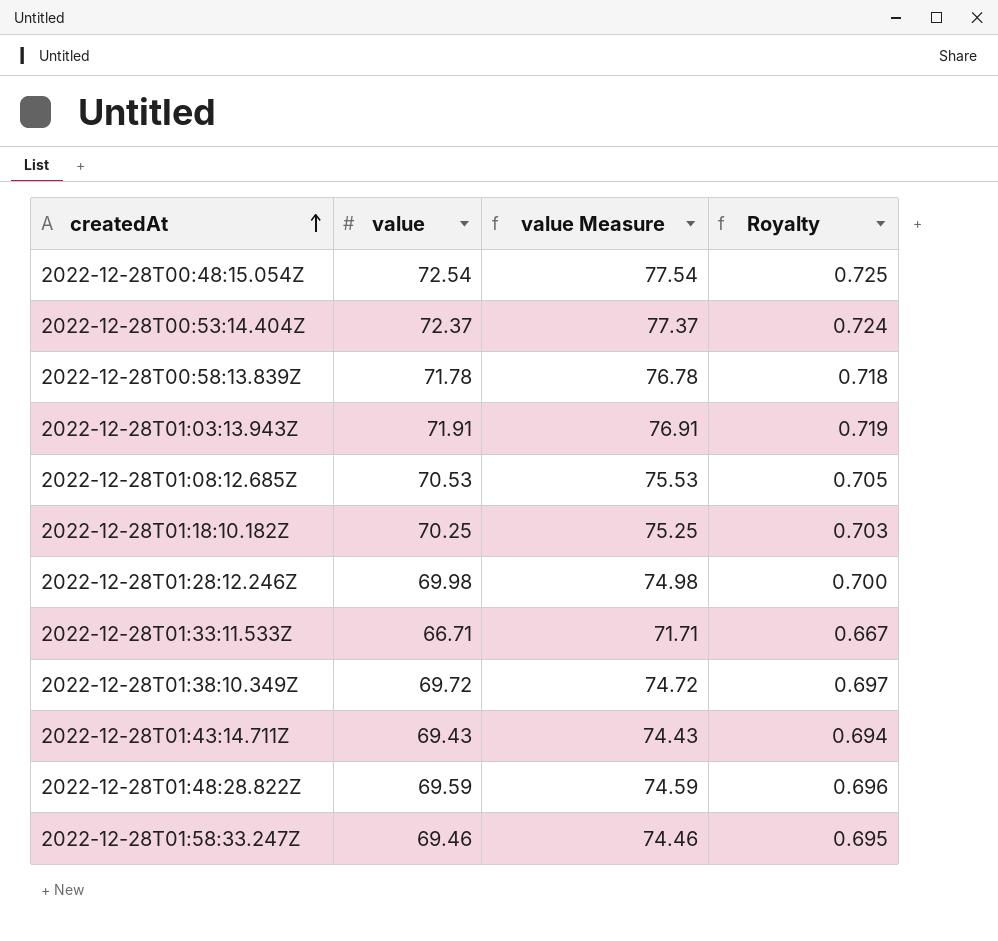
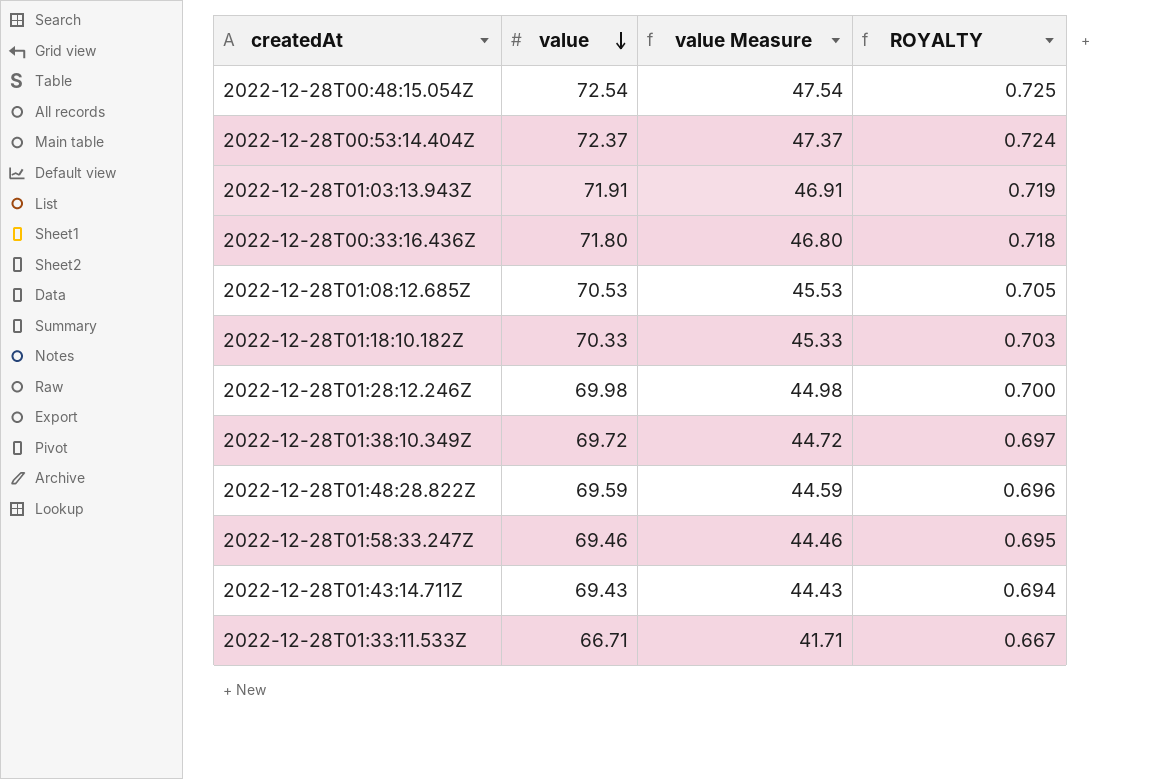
row order: createdAt ascending -> value descending
column value Measure | formula: [value] + 5 -> [value] - 25
column name: Royalty -> ROYALTY
row 2022-12-28T00:58:13.839Z: 71.78 | 76.78 | 0.718 -> none
row 2022-12-28T00:33:16.436Z: none -> 71.80 | 46.80 | 0.718
2022-12-28T01:18:10.182Z | value: 70.25 -> 70.33

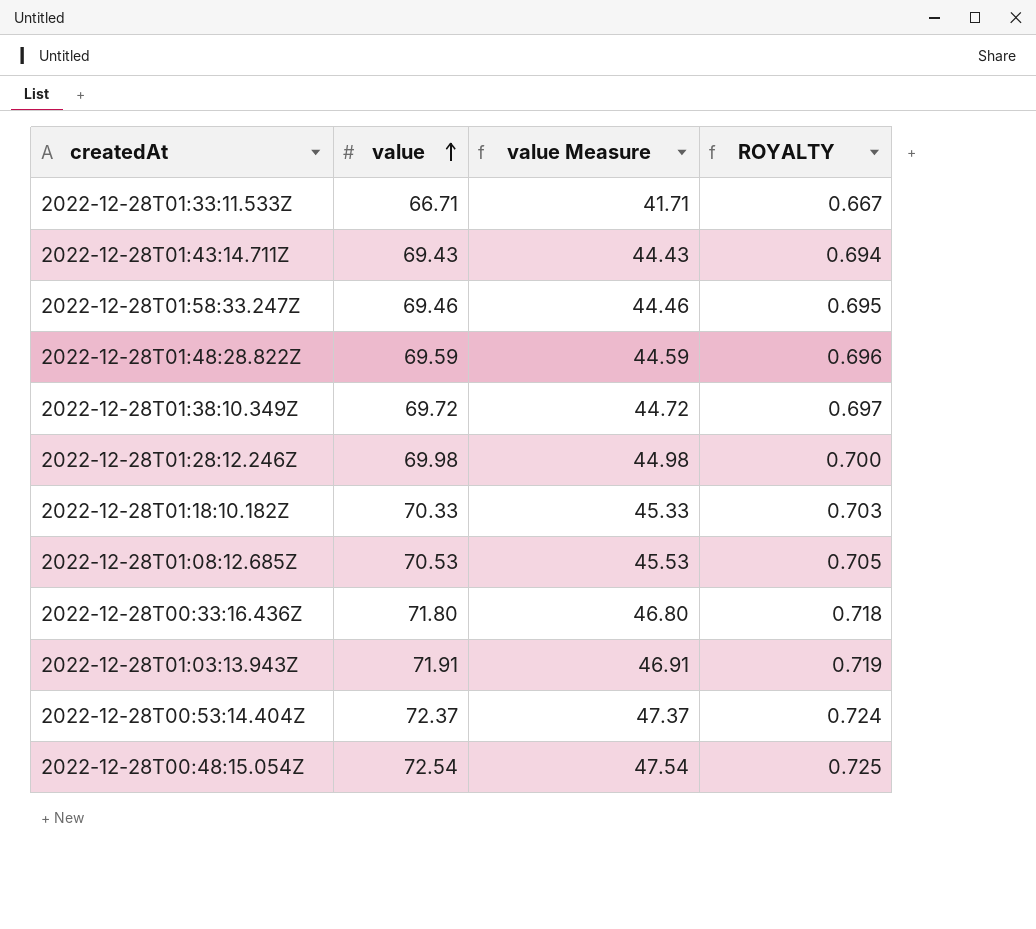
row order: value descending -> value ascending

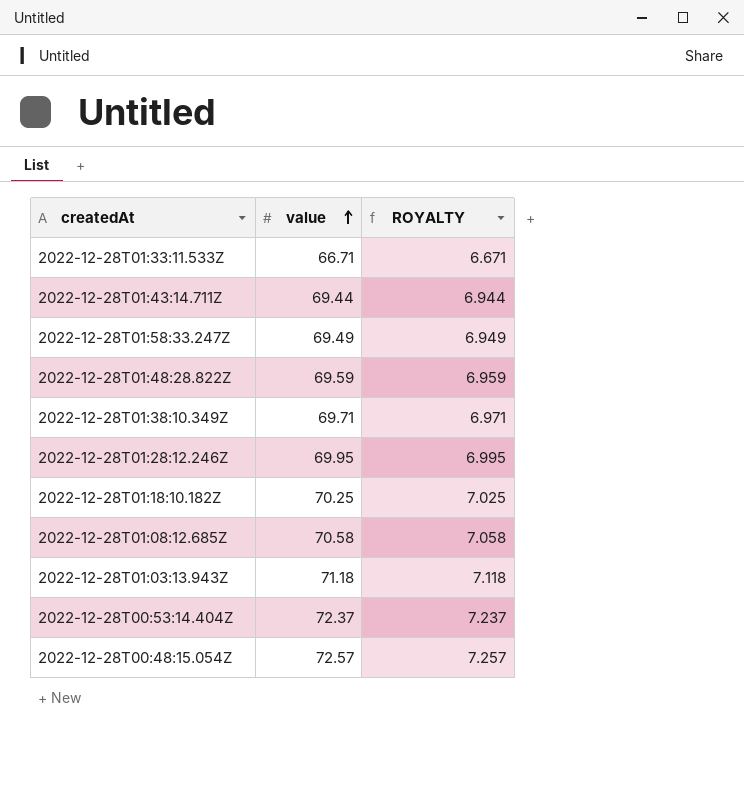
column value Measure | formula: [value] - 25 -> none
column ROYALTY | formula: [value] * 0.01 -> [value] * 0.1
row 2022-12-28T00:33:16.436Z: 71.80 | 46.80 | 0.718 -> none
2022-12-28T01:43:14.711Z | value: 69.43 -> 69.44
2022-12-28T01:58:33.247Z | value: 69.46 -> 69.49
2022-12-28T01:38:10.349Z | value: 69.72 -> 69.71
2022-12-28T01:28:12.246Z | value: 69.98 -> 69.95
2022-12-28T01:18:10.182Z | value: 70.33 -> 70.25
2022-12-28T01:08:12.685Z | value: 70.53 -> 70.58
2022-12-28T01:03:13.943Z | value: 71.91 -> 71.18
2022-12-28T00:48:15.054Z | value: 72.54 -> 72.57

